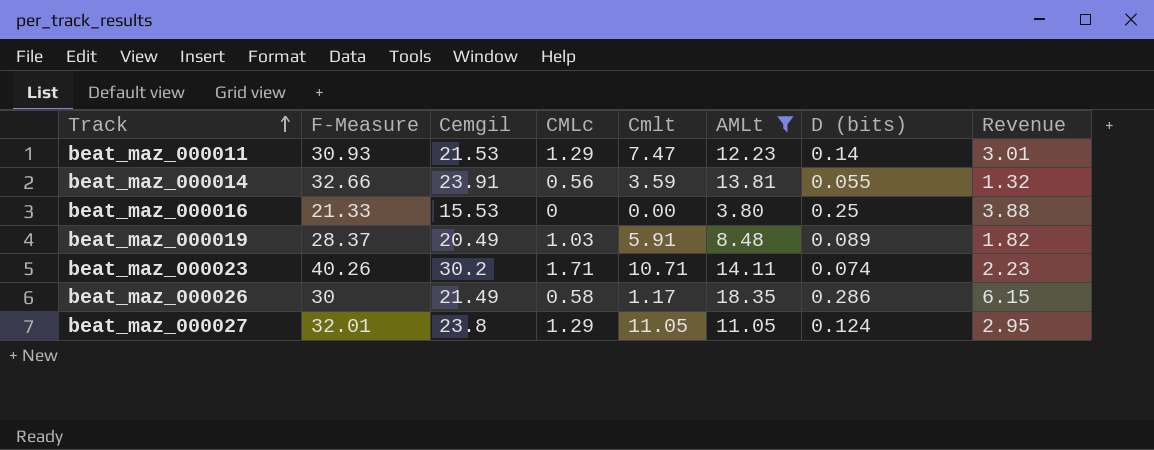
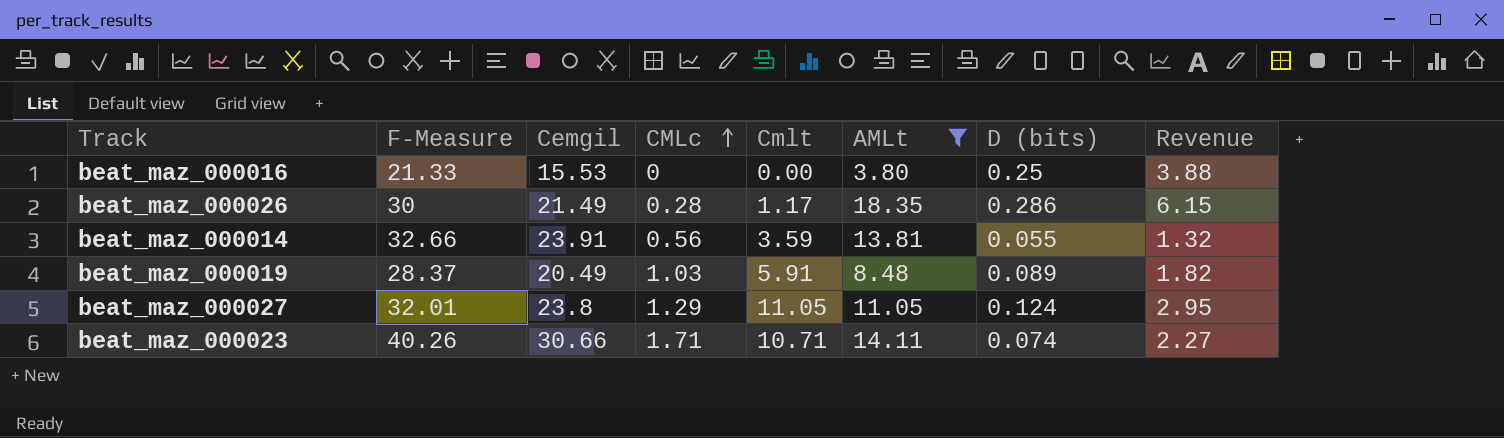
row order: Track ascending -> CMLc ascending
row beat_maz_000011: 30.93 | 21.53 | 1.29 | 7.47 | 12.23 | 0.14 | 3.01 -> none
beat_maz_000026 | CMLc: 0.58 -> 0.28
beat_maz_000023 | Cemgil: 30.2 -> 30.66
beat_maz_000023 | Revenue: 2.23 -> 2.27

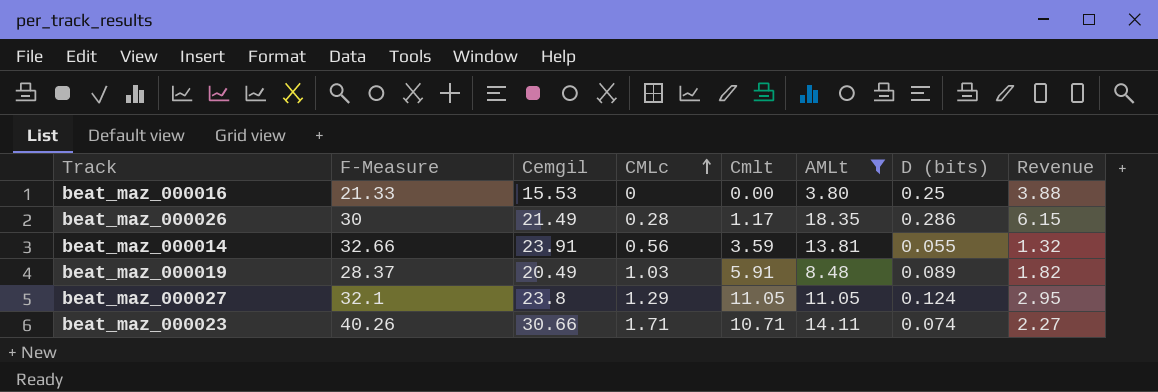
beat_maz_000027 | F-Measure: 32.01 -> 32.1

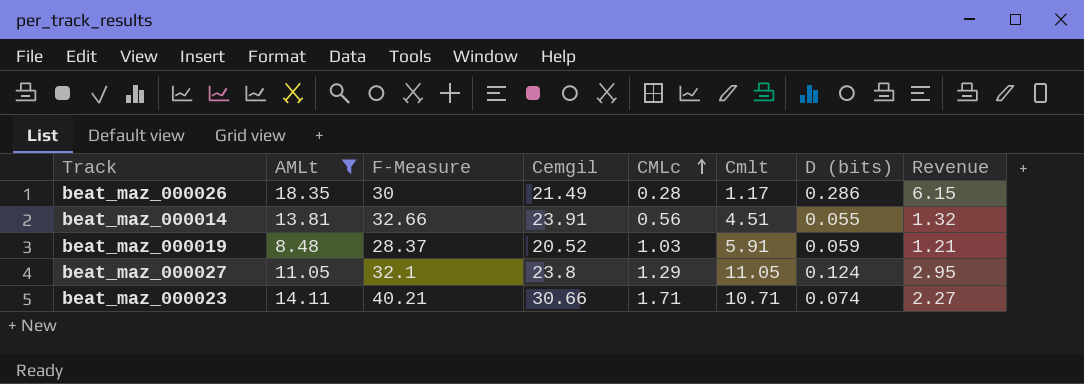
column AMLt | position: 6 -> 2
row beat_maz_000016: 21.33 | 15.53 | 0 | 0.00 | 3.80 | 0.25 | 3.88 -> none
beat_maz_000014 | Cmlt: 3.59 -> 4.51
beat_maz_000019 | Cemgil: 20.49 -> 20.52
beat_maz_000019 | D (bits): 0.089 -> 0.059
beat_maz_000019 | Revenue: 1.82 -> 1.21
beat_maz_000023 | F-Measure: 40.26 -> 40.21

